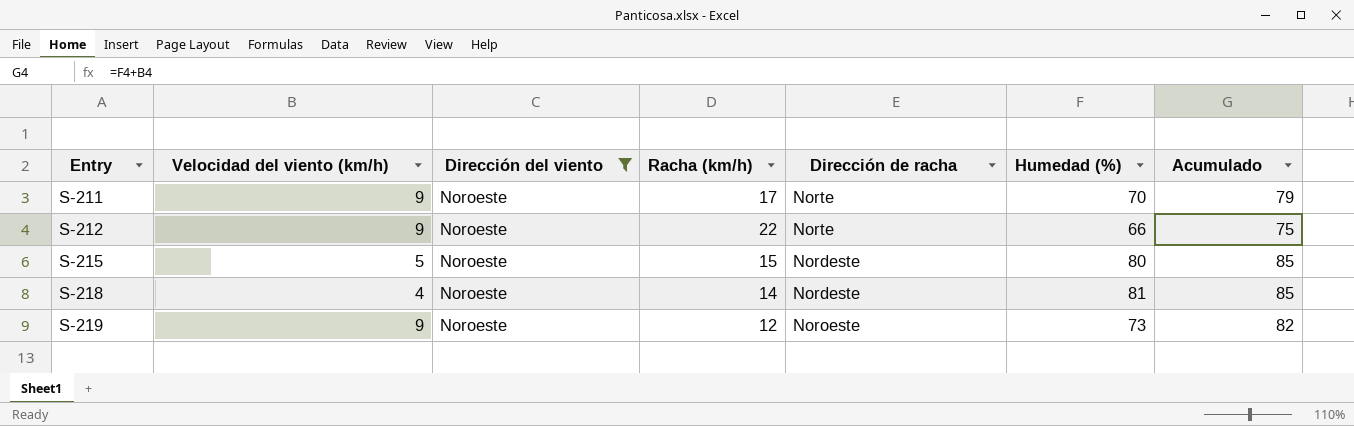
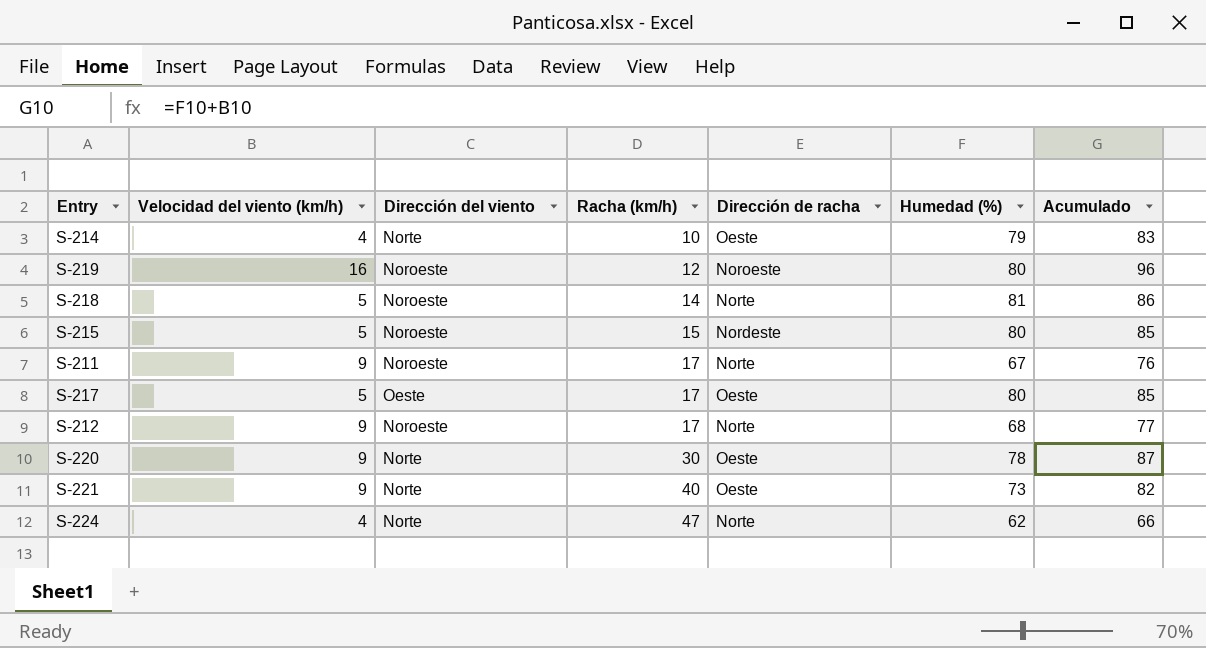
filter: Dirección del viento = Noroeste -> none
row order: Entry ascending -> Racha (km/h) ascending
S-219 | Velocidad del viento (km/h): 9 -> 16
S-219 | Humedad (%): 73 -> 80
S-219 | Acumulado: 82 -> 96
S-218 | Velocidad del viento (km/h): 4 -> 5
S-218 | Dirección de racha: Nordeste -> Norte
S-218 | Acumulado: 85 -> 86
S-211 | Humedad (%): 70 -> 67
S-211 | Acumulado: 79 -> 76
S-212 | Racha (km/h): 22 -> 17
S-212 | Humedad (%): 66 -> 68
S-212 | Acumulado: 75 -> 77

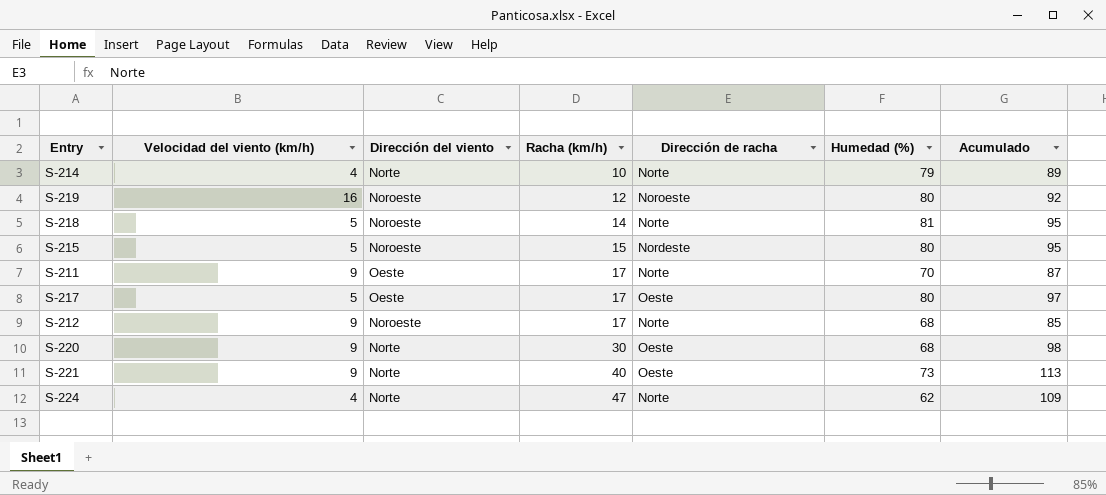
column Acumulado | formula: [Velocidad del viento (km/h)] + [Humedad (%)] -> [Racha (km/h)] + [Humedad (%)]
S-214 | Dirección de racha: Oeste -> Norte
S-211 | Dirección del viento: Noroeste -> Oeste
S-211 | Humedad (%): 67 -> 70
S-220 | Humedad (%): 78 -> 68

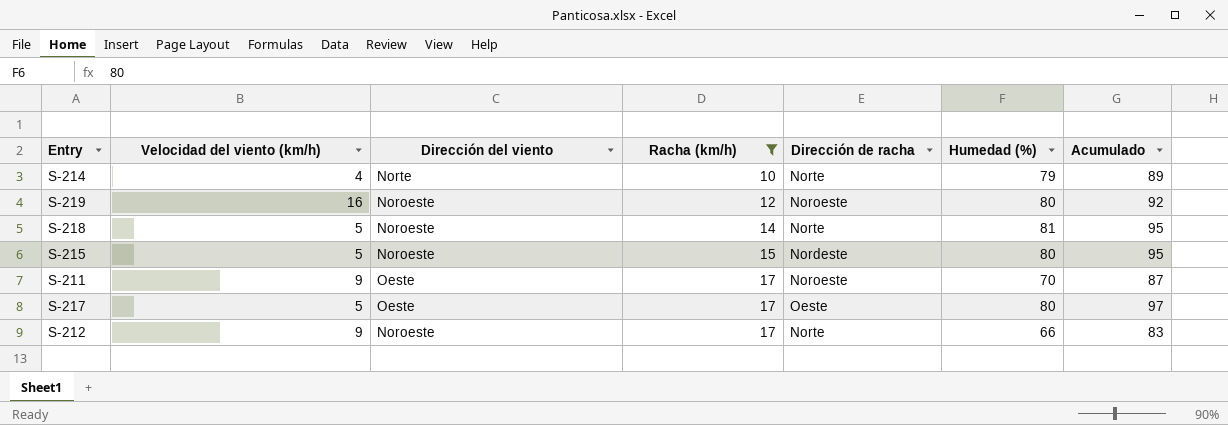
filter: none -> Racha (km/h) <= 17
S-211 | Dirección de racha: Norte -> Noroeste
S-212 | Humedad (%): 68 -> 66
S-212 | Acumulado: 85 -> 83

